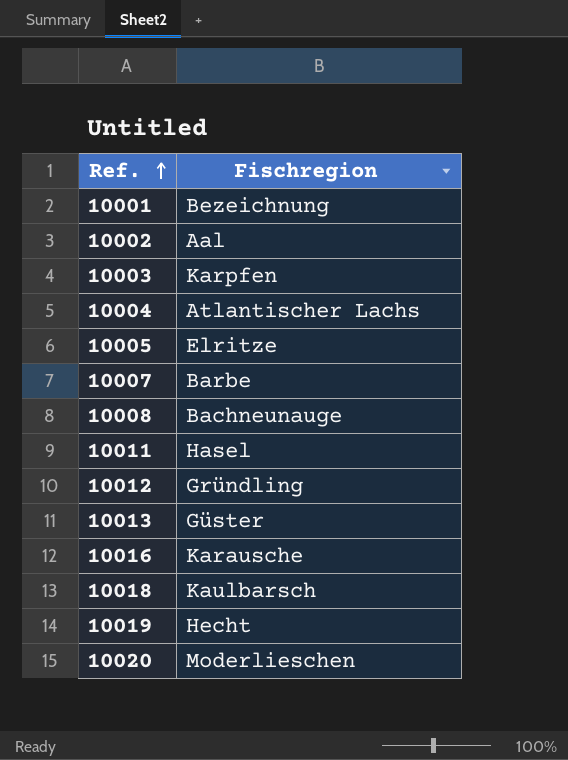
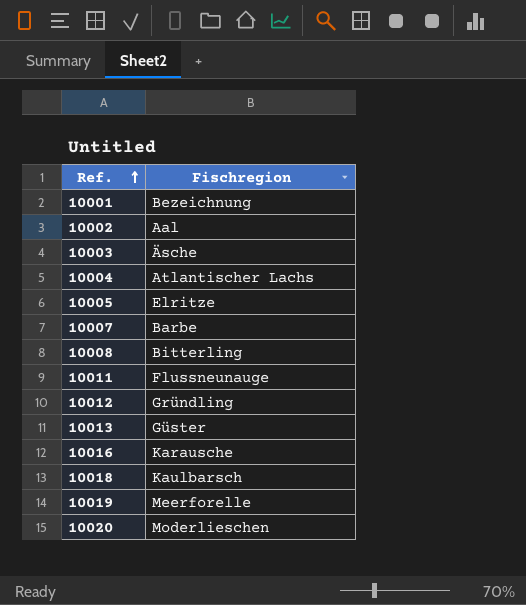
10003 | Fischregion: Karpfen -> Äsche
10008 | Fischregion: Bachneunauge -> Bitterling
10011 | Fischregion: Hasel -> Flussneunauge
10019 | Fischregion: Hecht -> Meerforelle

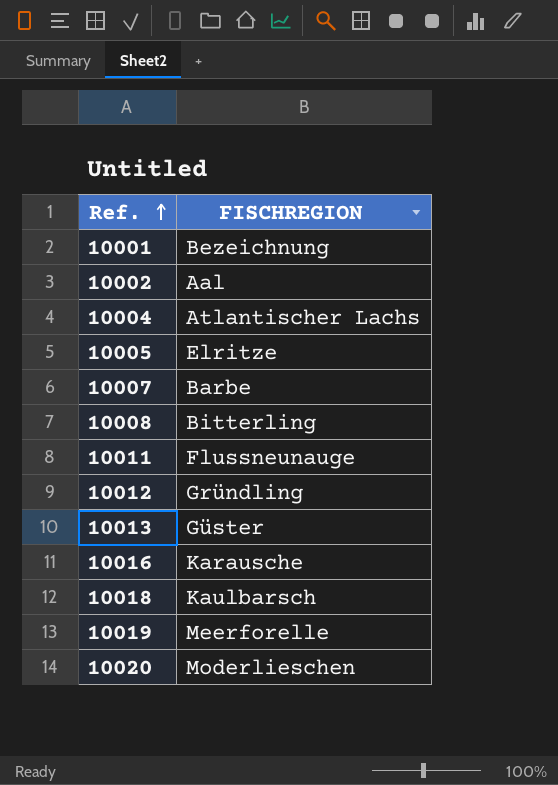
column name: Fischregion -> FISCHREGION
row 10003: Äsche -> none

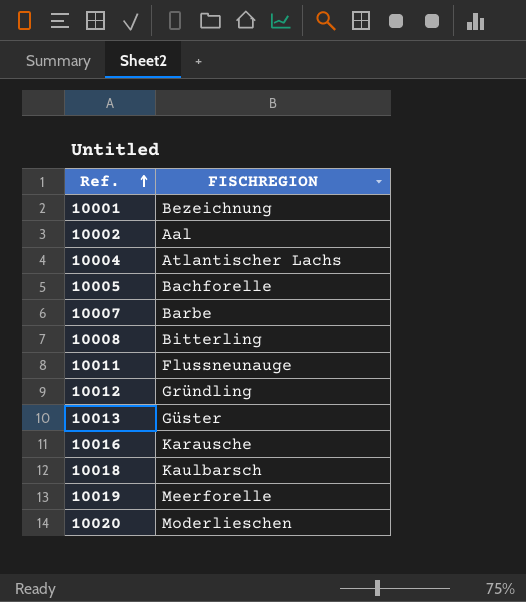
10005 | FISCHREGION: Elritze -> Bachforelle

